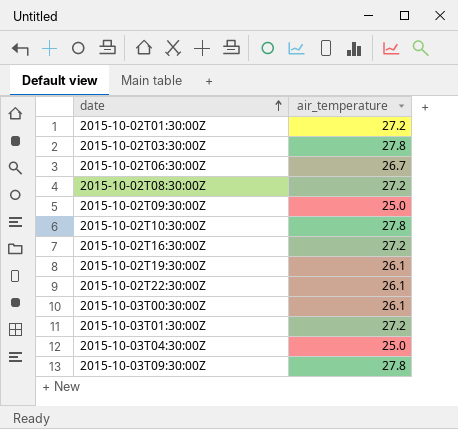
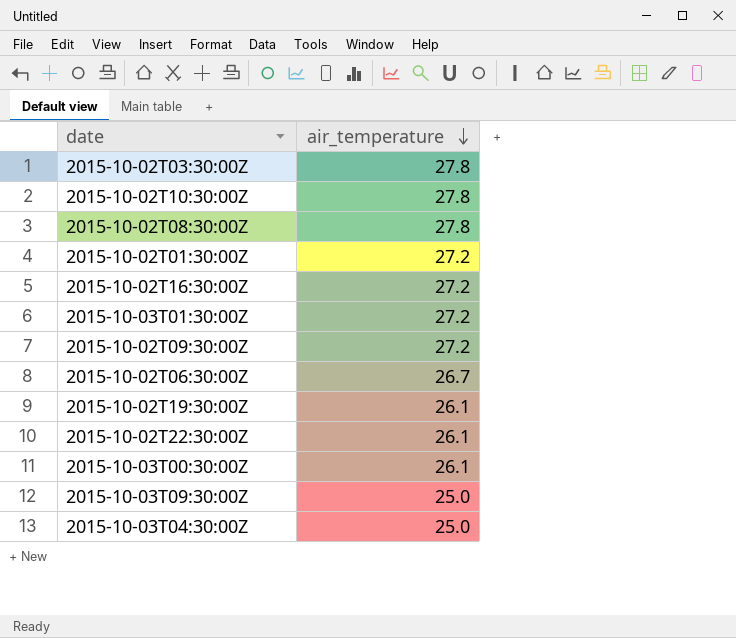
row order: date ascending -> air_temperature descending
2015-10-02T08:30:00Z | air_temperature: 27.2 -> 27.8
2015-10-02T09:30:00Z | air_temperature: 25.0 -> 27.2
2015-10-03T09:30:00Z | air_temperature: 27.8 -> 25.0

